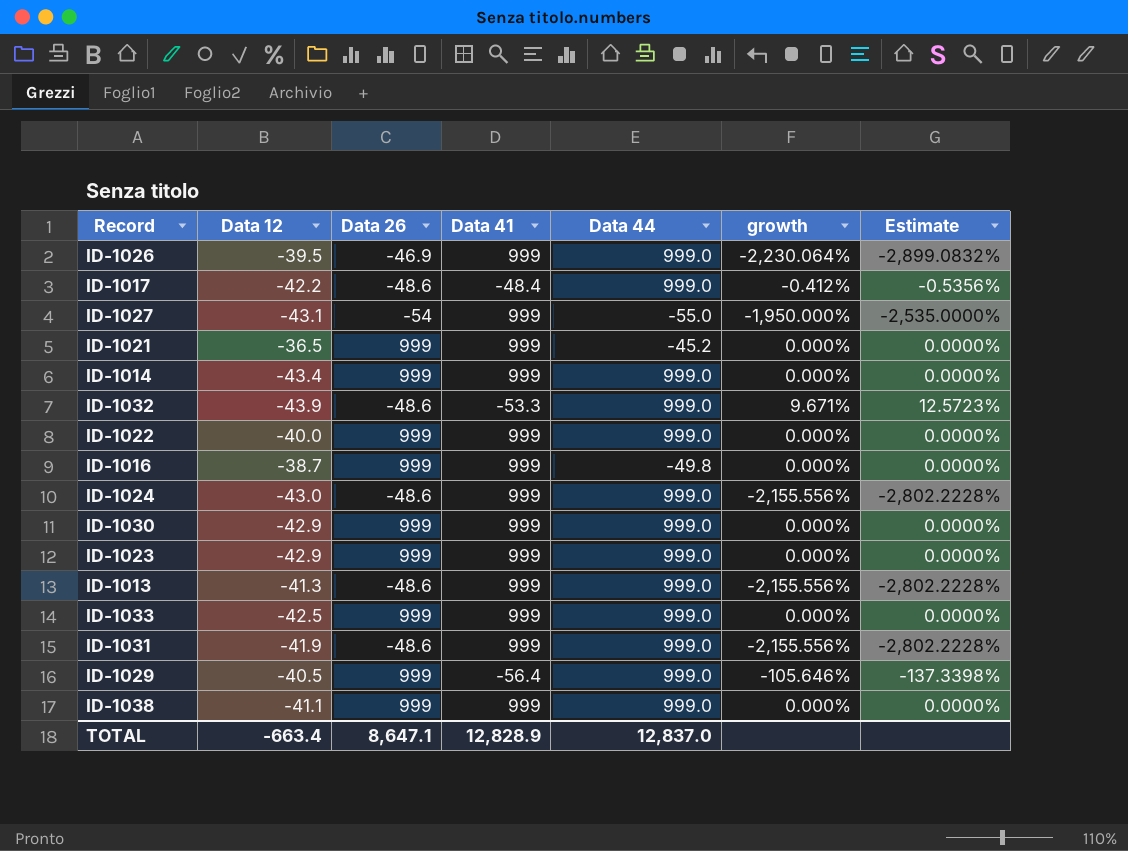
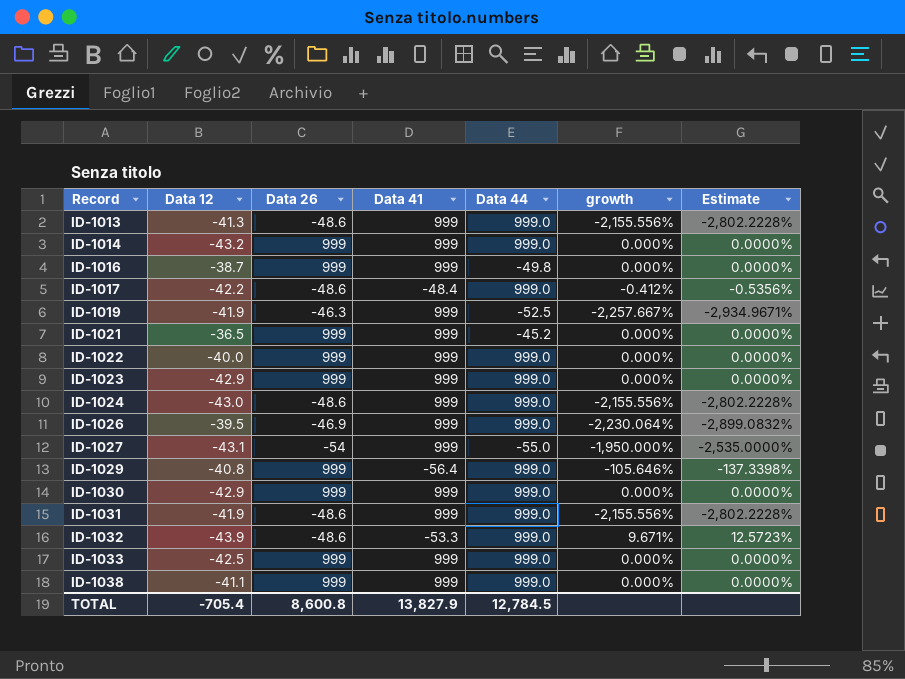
row order: none -> Record ascending
ID-1014 | Data 12: -43.4 -> -43.2
row ID-1019: none -> -41.9 | -46.3 | 999 | -52.5 | -2,257.667% | -2,934.9671%
ID-1029 | Data 12: -40.5 -> -40.8
TOTAL | Data 12: -663.4 -> -705.4
TOTAL | Data 26: 8,647.1 -> 8,600.8
TOTAL | Data 41: 12,828.9 -> 13,827.9
TOTAL | Data 44: 12,837.0 -> 12,784.5

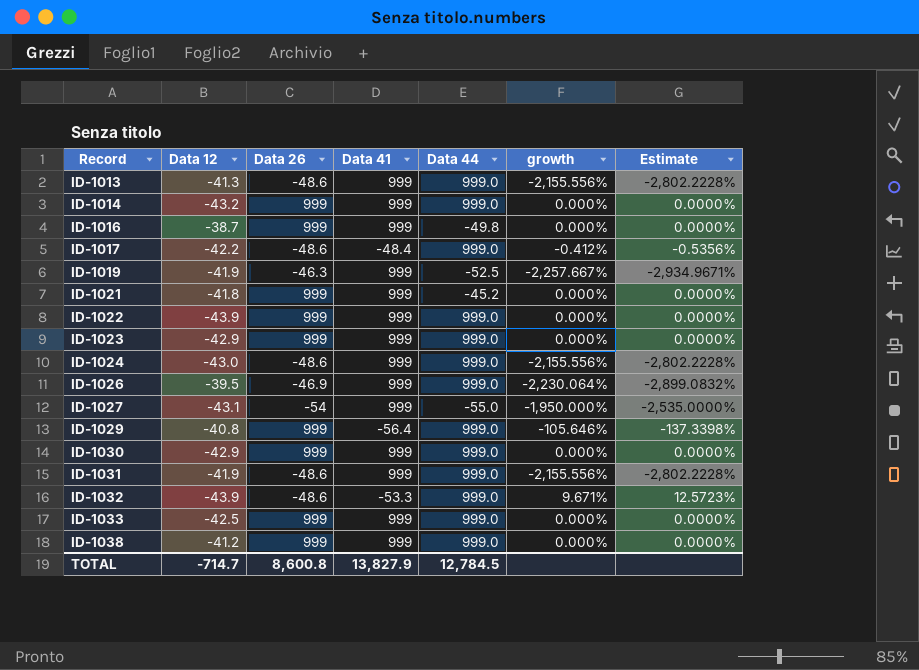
ID-1021 | Data 12: -36.5 -> -41.8
ID-1022 | Data 12: -40.0 -> -43.9
ID-1038 | Data 12: -41.1 -> -41.2
TOTAL | Data 12: -705.4 -> -714.7

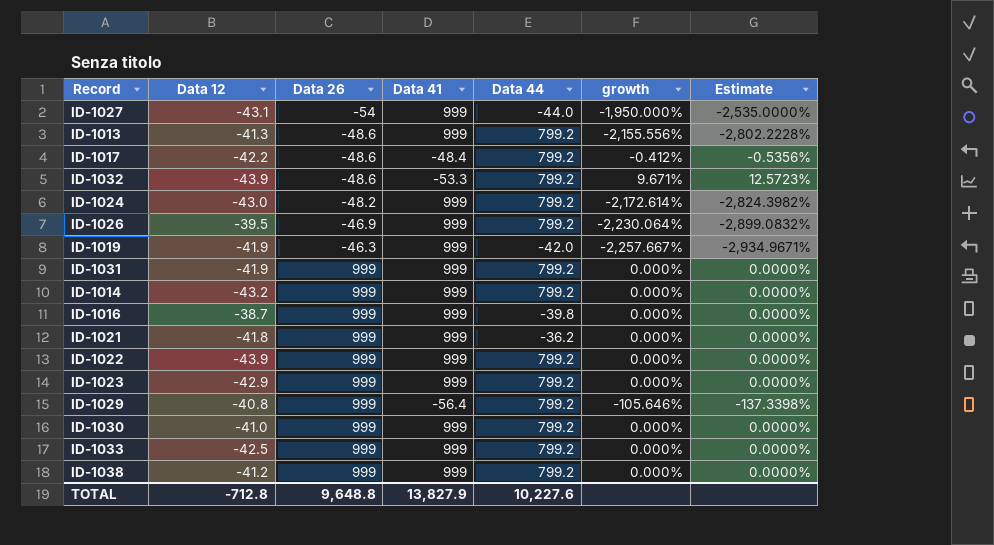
row order: Record ascending -> Data 26 ascending
ID-1027 | Data 44: -55.0 -> -44.0
ID-1013 | Data 44: 999.0 -> 799.2
ID-1017 | Data 44: 999.0 -> 799.2
ID-1032 | Data 44: 999.0 -> 799.2
ID-1024 | Data 26: -48.6 -> -48.2
ID-1024 | Data 44: 999.0 -> 799.2
ID-1024 | growth: -2,155.556% -> -2,172.614%
ID-1024 | Estimate: -2,802.2228% -> -2,824.3982%
ID-1026 | Data 44: 999.0 -> 799.2
ID-1019 | Data 44: -52.5 -> -42.0
ID-1031 | Data 26: -48.6 -> 999
ID-1031 | Data 44: 999.0 -> 799.2
ID-1031 | growth: -2,155.556% -> 0.000%
ID-1031 | Estimate: -2,802.2228% -> 0.0000%
ID-1014 | Data 44: 999.0 -> 799.2
ID-1016 | Data 44: -49.8 -> -39.8
ID-1021 | Data 44: -45.2 -> -36.2
ID-1022 | Data 44: 999.0 -> 799.2
ID-1023 | Data 44: 999.0 -> 799.2
ID-1029 | Data 44: 999.0 -> 799.2
ID-1030 | Data 12: -42.9 -> -41.0
ID-1030 | Data 44: 999.0 -> 799.2
ID-1033 | Data 44: 999.0 -> 799.2
ID-1038 | Data 44: 999.0 -> 799.2
TOTAL | Data 12: -714.7 -> -712.8
TOTAL | Data 26: 8,600.8 -> 9,648.8
TOTAL | Data 44: 12,784.5 -> 10,227.6

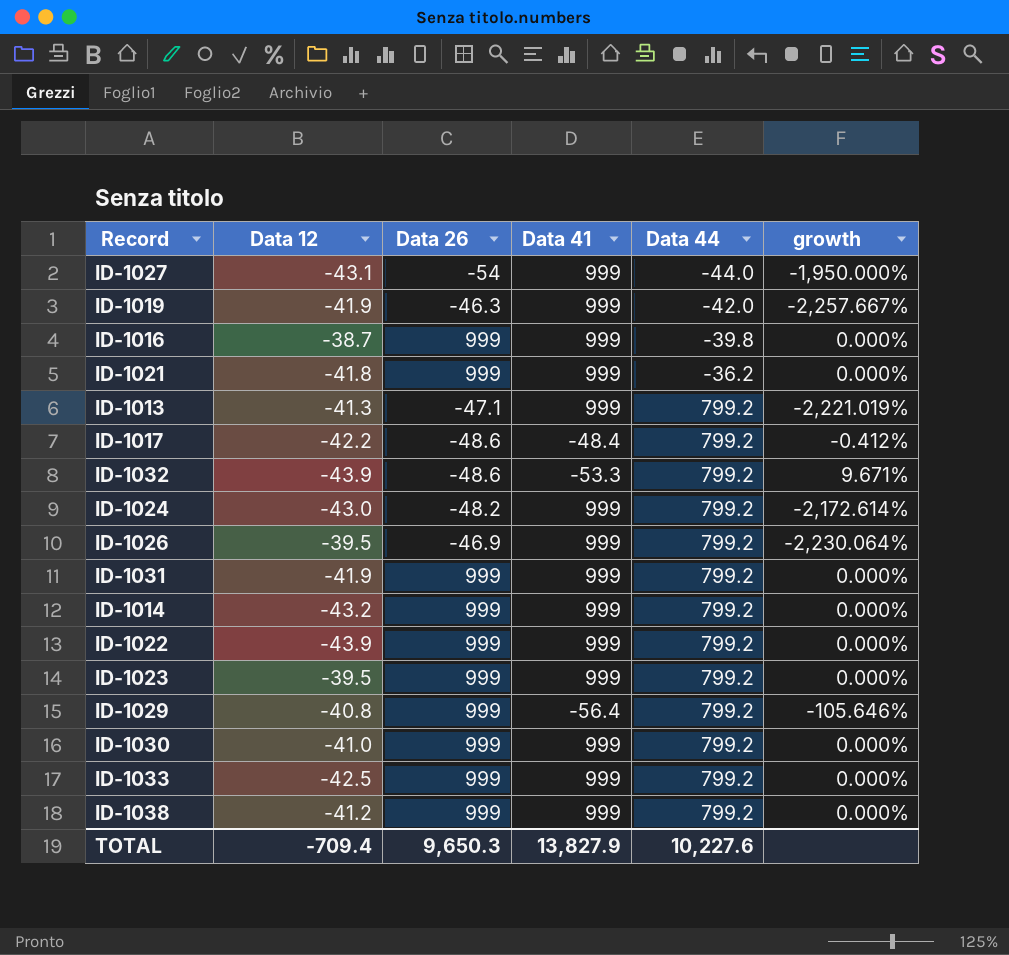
row order: Data 26 ascending -> Data 44 ascending
column Estimate | formula: [growth] * 1.3 -> none
ID-1013 | Data 26: -48.6 -> -47.1
ID-1013 | growth: -2,155.556% -> -2,221.019%
ID-1023 | Data 12: -42.9 -> -39.5
TOTAL | Data 12: -712.8 -> -709.4
TOTAL | Data 26: 9,648.8 -> 9,650.3

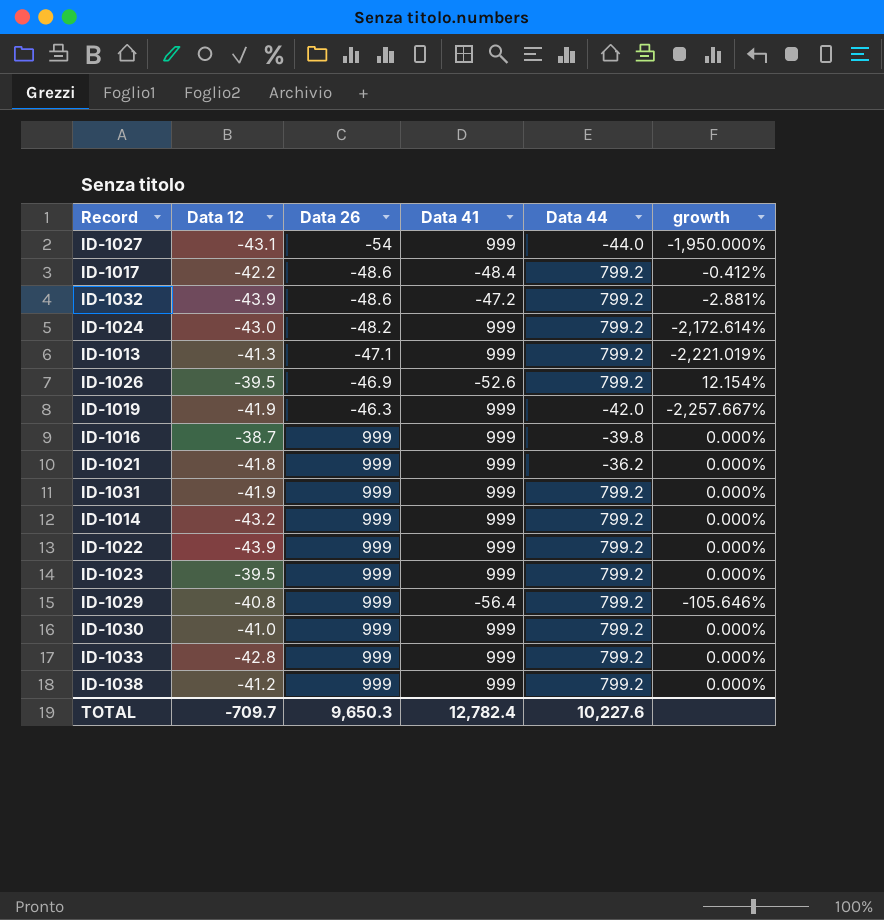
row order: Data 44 ascending -> Data 26 ascending
ID-1032 | Data 41: -53.3 -> -47.2
ID-1032 | growth: 9.671% -> -2.881%
ID-1026 | Data 41: 999 -> -52.6
ID-1026 | growth: -2,230.064% -> 12.154%
ID-1033 | Data 12: -42.5 -> -42.8
TOTAL | Data 12: -709.4 -> -709.7
TOTAL | Data 41: 13,827.9 -> 12,782.4

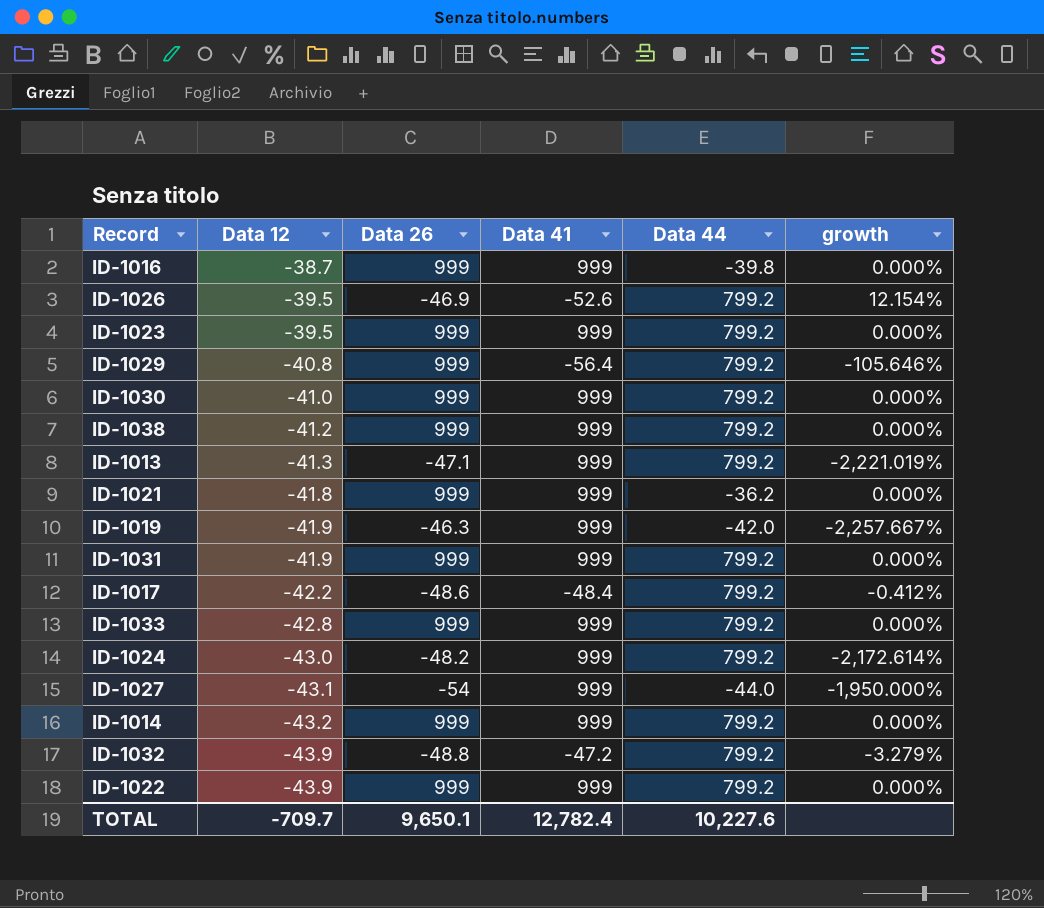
row order: Data 26 ascending -> Data 12 descending
ID-1032 | Data 26: -48.6 -> -48.8
ID-1032 | growth: -2.881% -> -3.279%
TOTAL | Data 26: 9,650.3 -> 9,650.1

